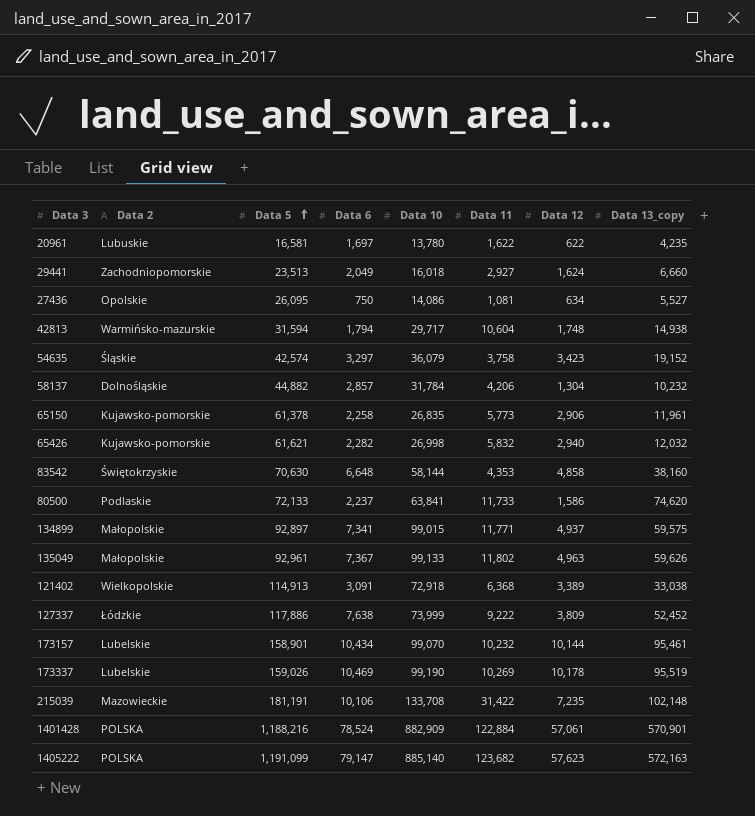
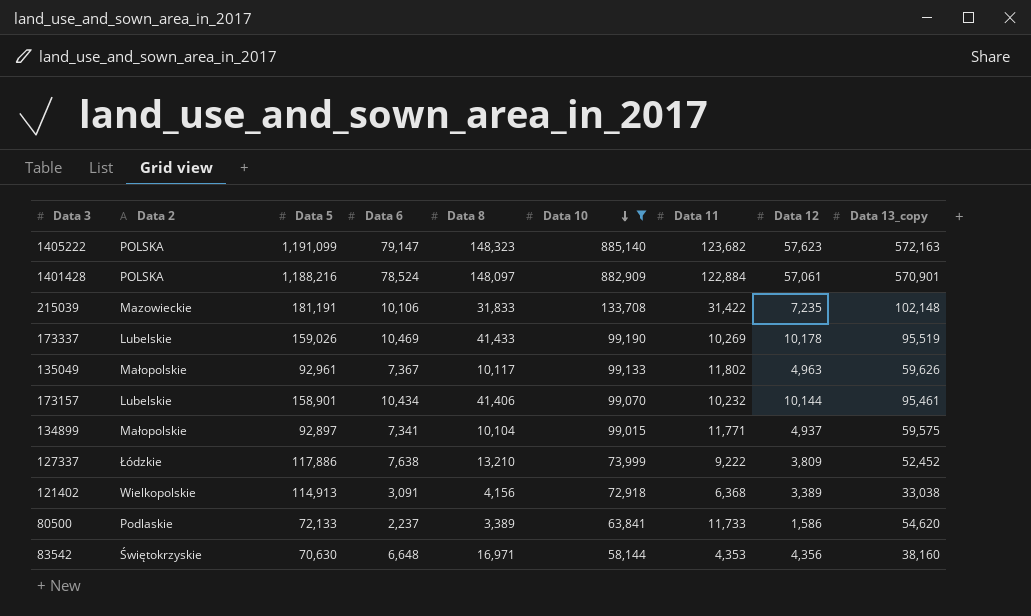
filter: none -> Data 10 >= 58,144
row order: Data 5 ascending -> Data 10 descending
column Data 8 | position: none -> 5
80500 | Data 13_copy: 74,620 -> 54,620
83542 | Data 12: 4,858 -> 4,356

